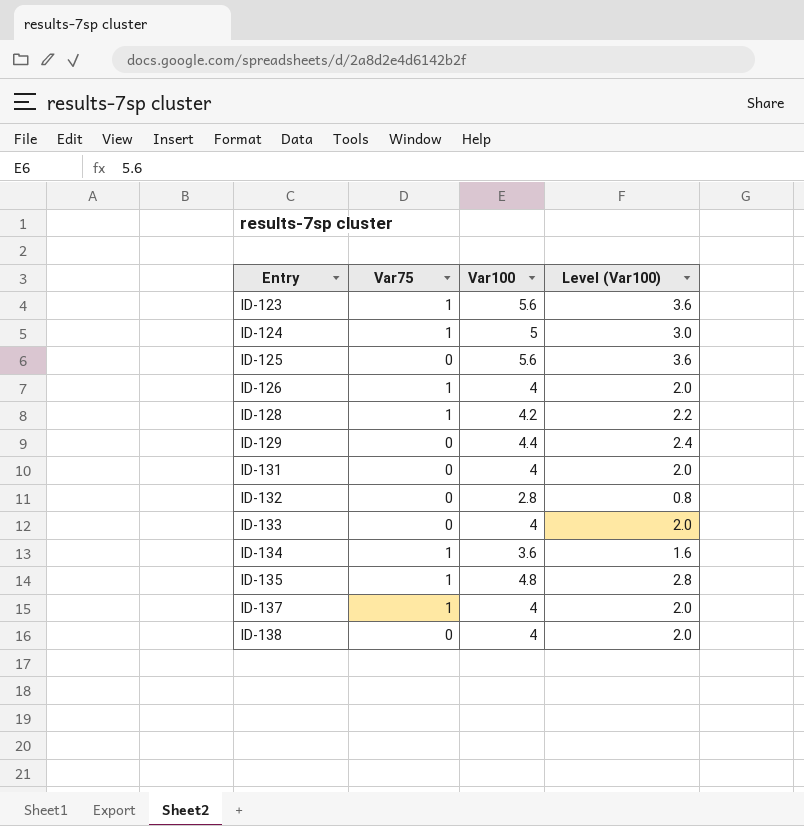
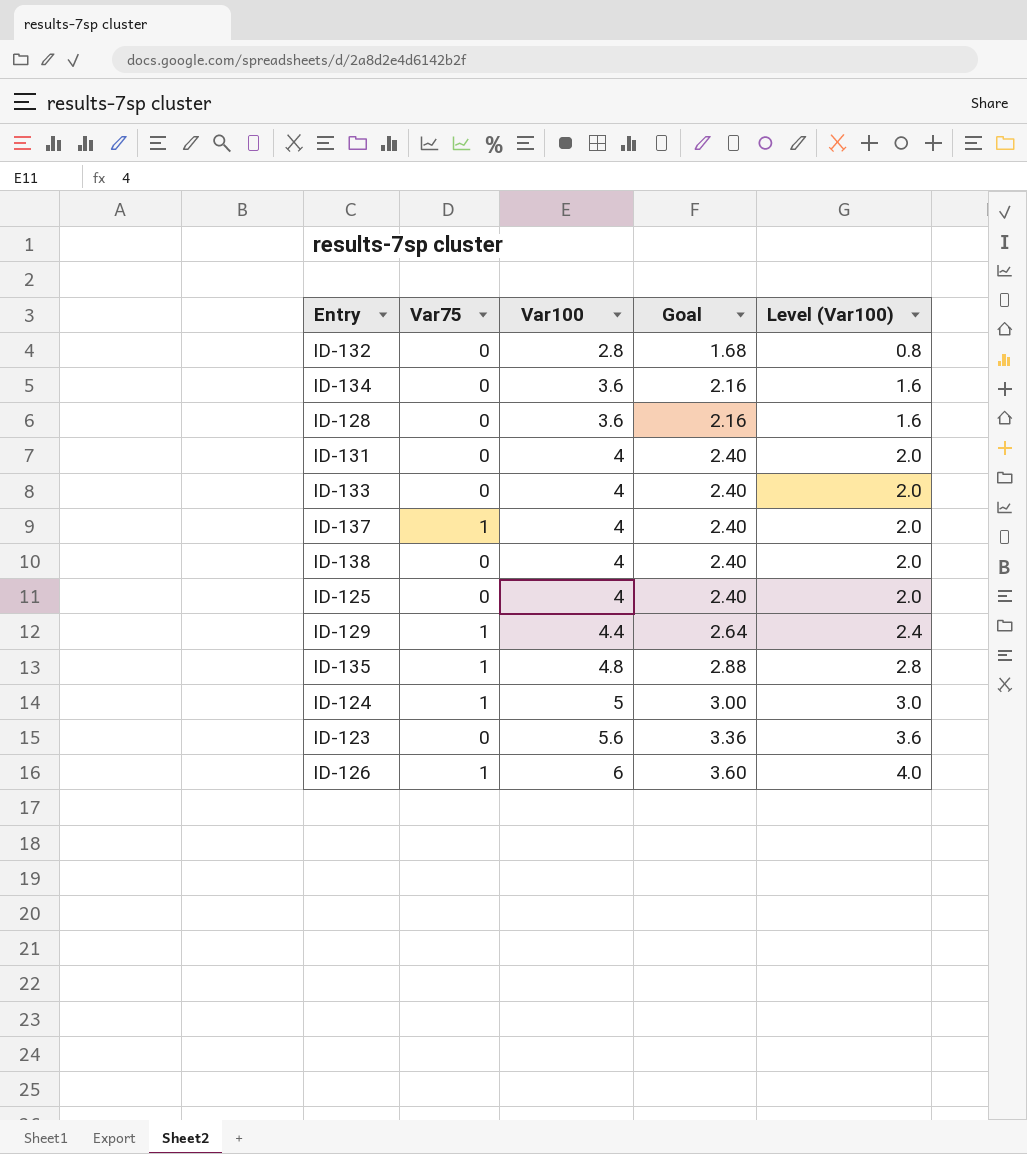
row order: Entry ascending -> Var100 ascending
column Goal | formula: none -> [Var100] * 0.6
ID-134 | Var75: 1 -> 0
ID-128 | Var75: 1 -> 0
ID-128 | Var100: 4.2 -> 3.6
ID-128 | Level (Var100): 2.2 -> 1.6
ID-125 | Var100: 5.6 -> 4
ID-125 | Level (Var100): 3.6 -> 2.0
ID-129 | Var75: 0 -> 1
ID-123 | Var75: 1 -> 0
ID-126 | Var100: 4 -> 6
ID-126 | Level (Var100): 2.0 -> 4.0

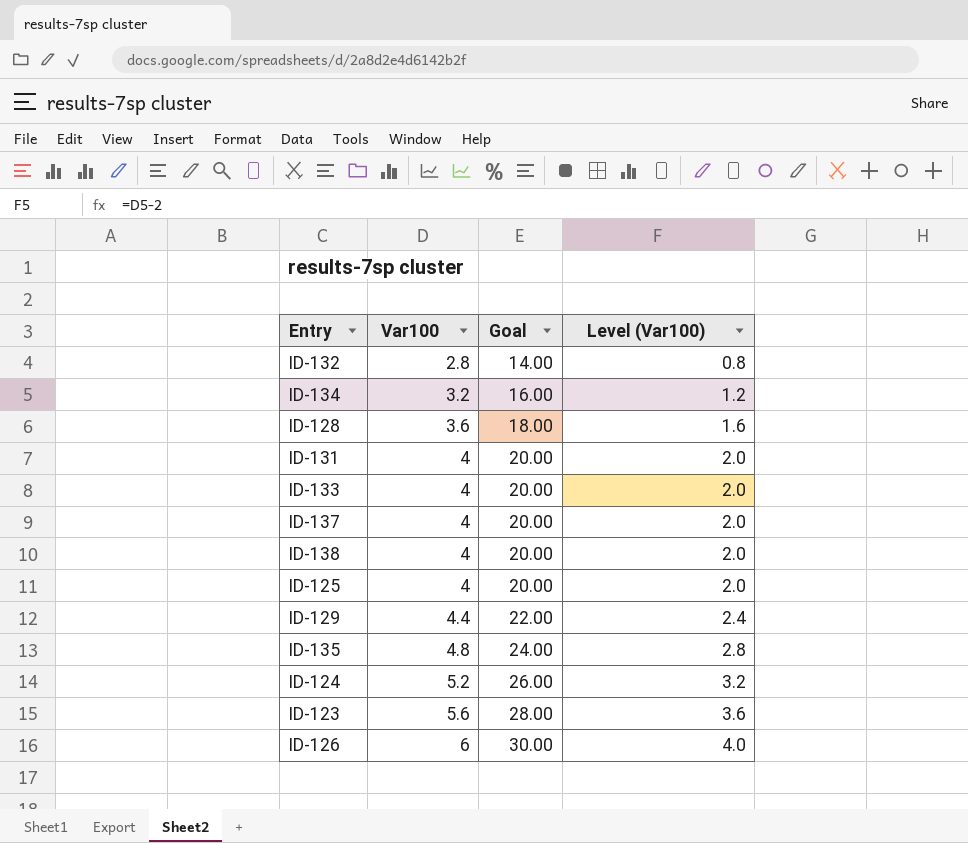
column Var75 | position: 2 -> none
column Goal | formula: [Var100] * 0.6 -> [Var100] * 5
ID-134 | Var100: 3.6 -> 3.2
ID-134 | Level (Var100): 1.6 -> 1.2
ID-124 | Var100: 5 -> 5.2
ID-124 | Level (Var100): 3.0 -> 3.2

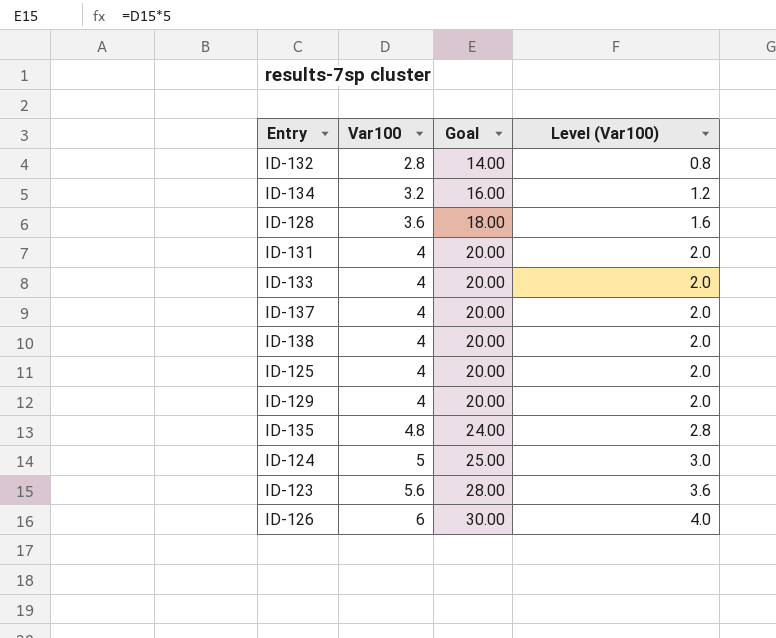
ID-129 | Var100: 4.4 -> 4
ID-129 | Goal: 22.00 -> 20.00
ID-129 | Level (Var100): 2.4 -> 2.0
ID-124 | Var100: 5.2 -> 5
ID-124 | Goal: 26.00 -> 25.00
ID-124 | Level (Var100): 3.2 -> 3.0

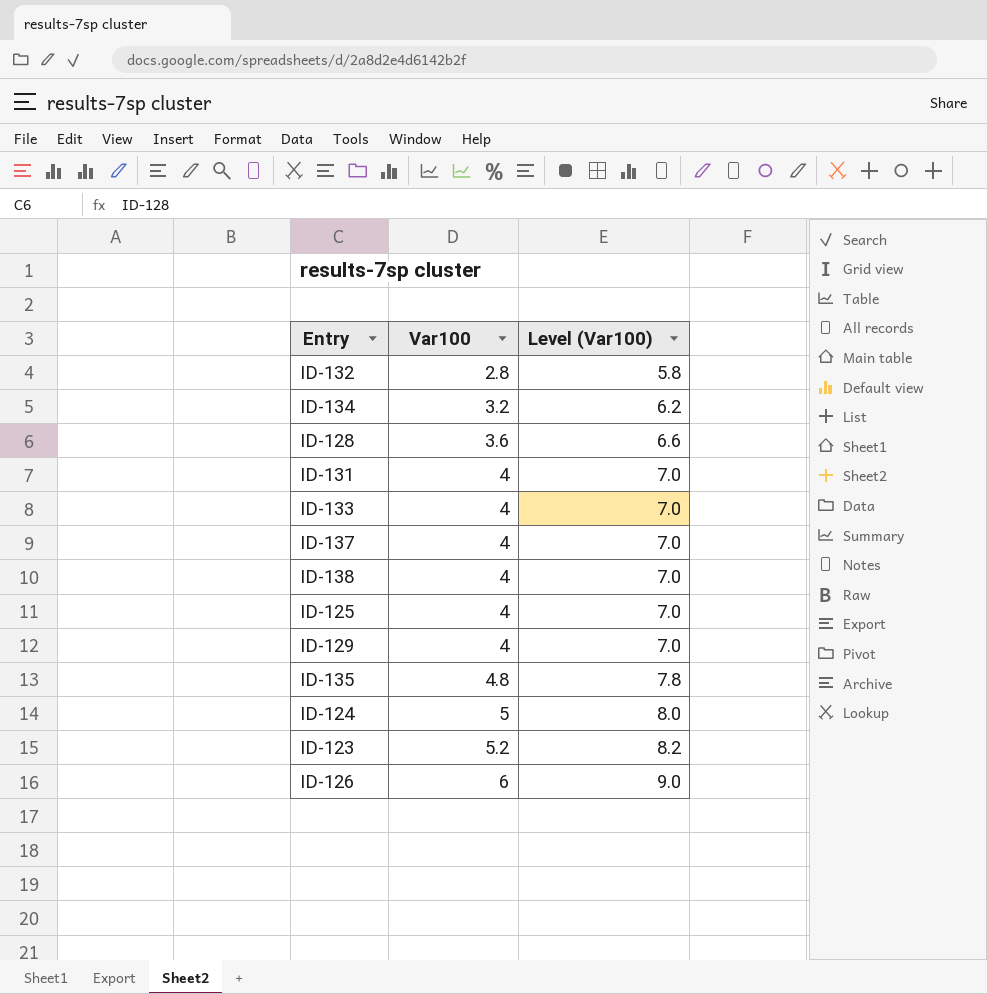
column Goal | formula: [Var100] * 5 -> none
column Level (Var100) | formula: [Var100] - 2 -> [Var100] + 3
ID-123 | Var100: 5.6 -> 5.2

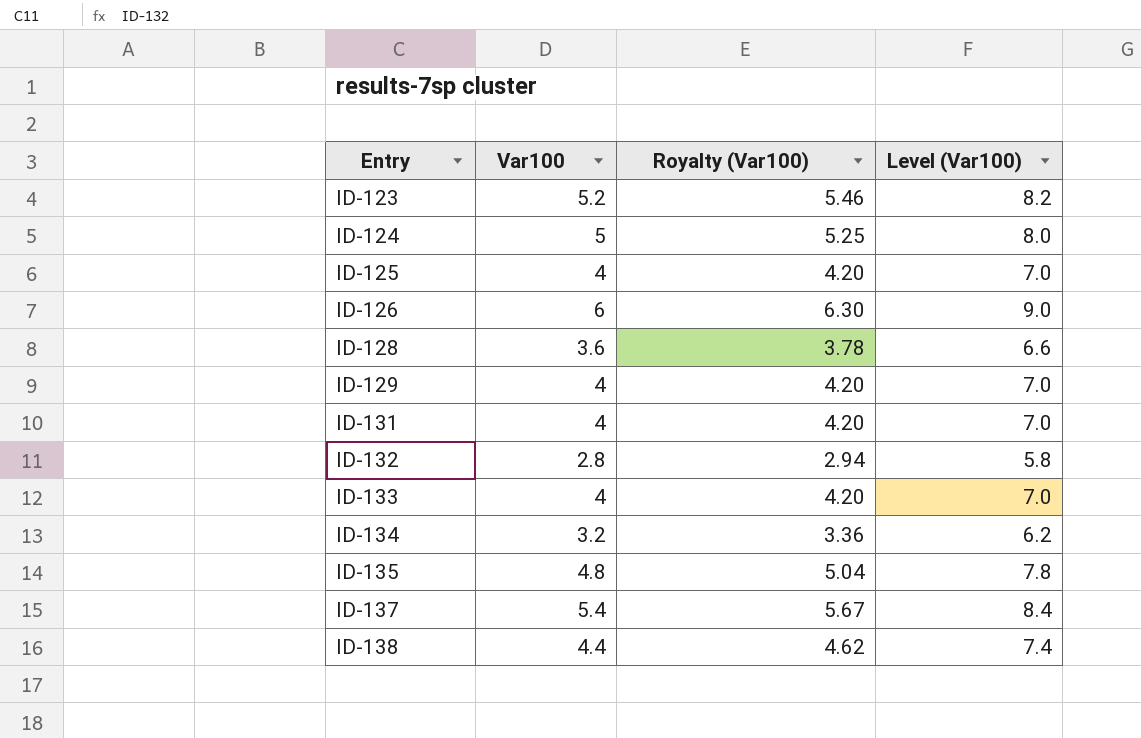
row order: Var100 ascending -> Entry ascending
column Royalty (Var100) | formula: none -> [Var100] * 1.05
ID-137 | Var100: 4 -> 5.4
ID-137 | Level (Var100): 7.0 -> 8.4
ID-138 | Var100: 4 -> 4.4
ID-138 | Level (Var100): 7.0 -> 7.4

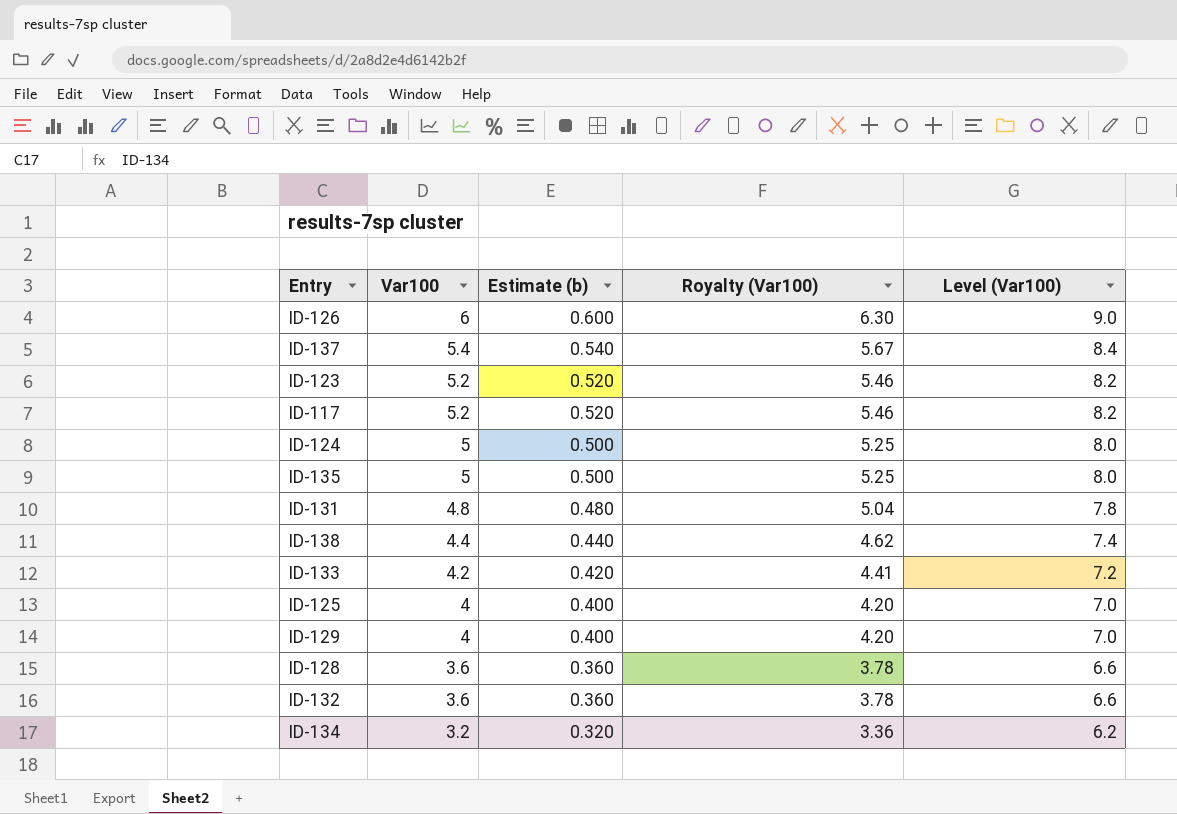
row order: Entry ascending -> Var100 descending
column Estimate (b) | formula: none -> [Var100] * 0.1
row ID-117: none -> 5.2 | 0.520 | 5.46 | 8.2
ID-135 | Var100: 4.8 -> 5
ID-135 | Royalty (Var100): 5.04 -> 5.25
ID-135 | Level (Var100): 7.8 -> 8.0
ID-131 | Var100: 4 -> 4.8
ID-131 | Royalty (Var100): 4.20 -> 5.04
ID-131 | Level (Var100): 7.0 -> 7.8
ID-133 | Var100: 4 -> 4.2
ID-133 | Royalty (Var100): 4.20 -> 4.41
ID-133 | Level (Var100): 7.0 -> 7.2
ID-132 | Var100: 2.8 -> 3.6
ID-132 | Royalty (Var100): 2.94 -> 3.78
ID-132 | Level (Var100): 5.8 -> 6.6

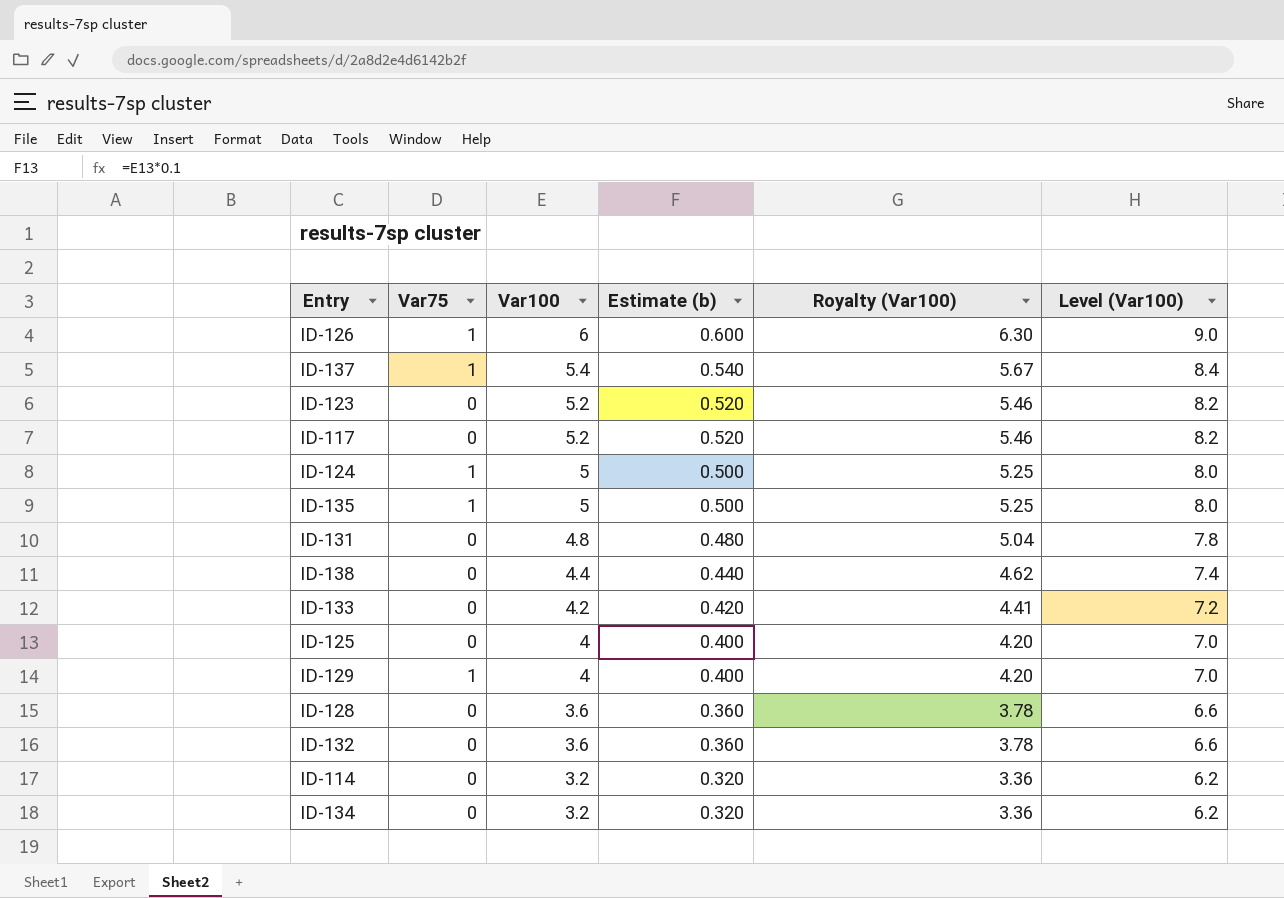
column Var75 | position: none -> 2
row ID-114: none -> 0 | 3.2 | 0.320 | 3.36 | 6.2

